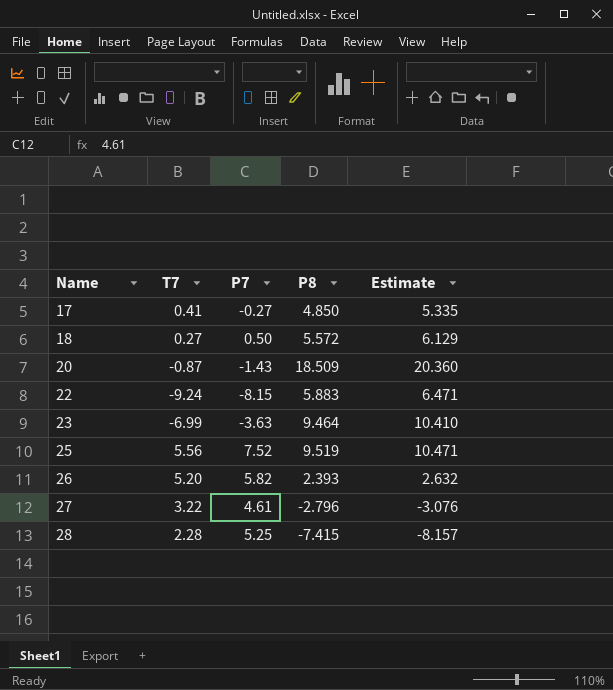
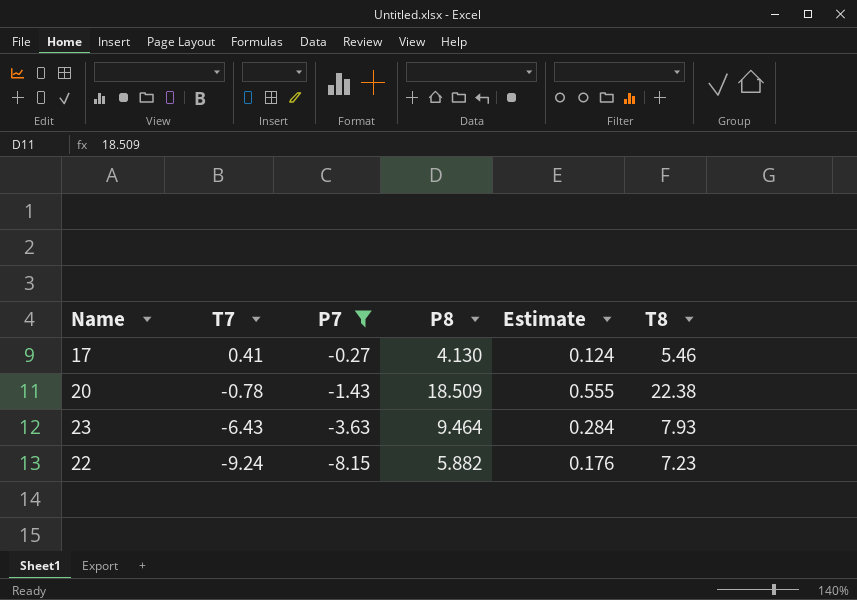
filter: none -> P7 <= -0.27
row order: Name ascending -> T7 descending
column Estimate | formula: [P8] * 1.1 -> [P8] * 0.03
column T8 | position: none -> 6
17 | P8: 4.850 -> 4.130
20 | T7: -0.87 -> -0.78
23 | T7: -6.99 -> -6.43
22 | P8: 5.883 -> 5.882

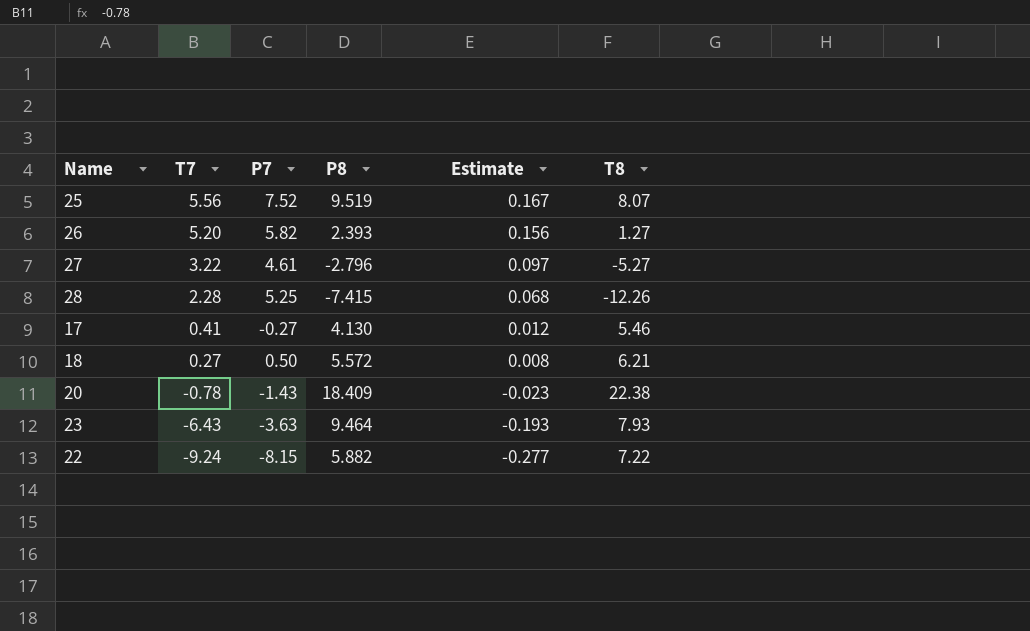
filter: P7 <= -0.27 -> none
column Estimate | formula: [P8] * 0.03 -> [T7] * 0.03
20 | P8: 18.509 -> 18.409
22 | T8: 7.23 -> 7.22

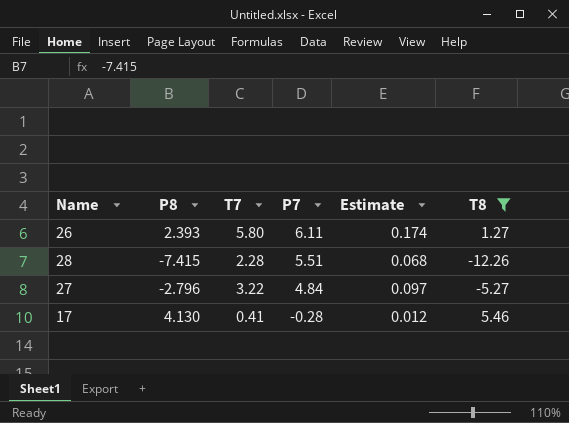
filter: none -> T8 <= 5.46
row order: T7 descending -> P7 descending
column P8 | position: 4 -> 2
26 | T7: 5.20 -> 5.80
26 | P7: 5.82 -> 6.11
26 | Estimate: 0.156 -> 0.174
28 | P7: 5.25 -> 5.51
27 | P7: 4.61 -> 4.84
17 | P7: -0.27 -> -0.28

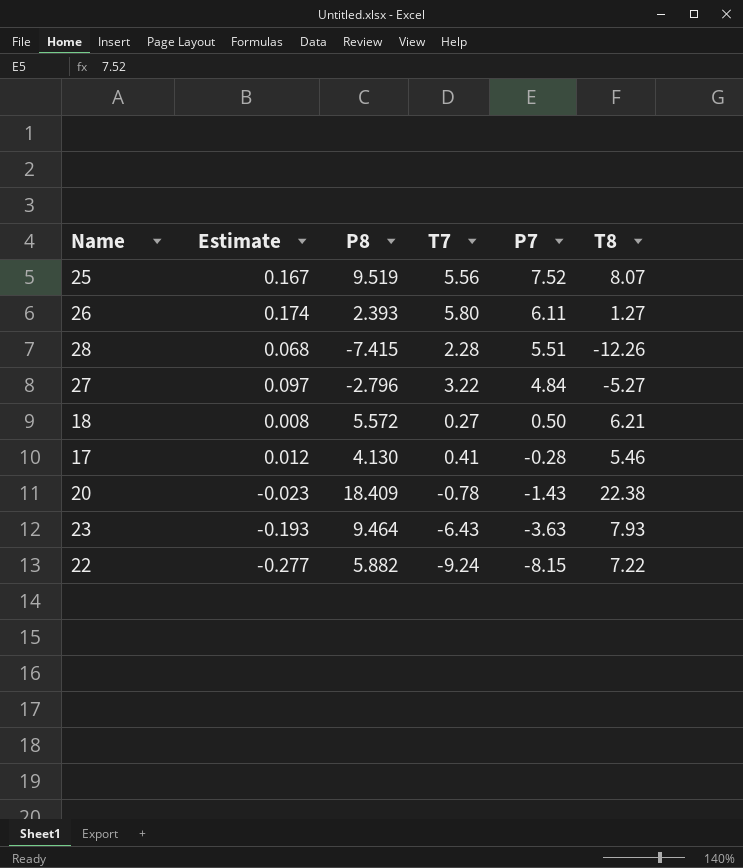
filter: T8 <= 5.46 -> none
column Estimate | position: 5 -> 2

